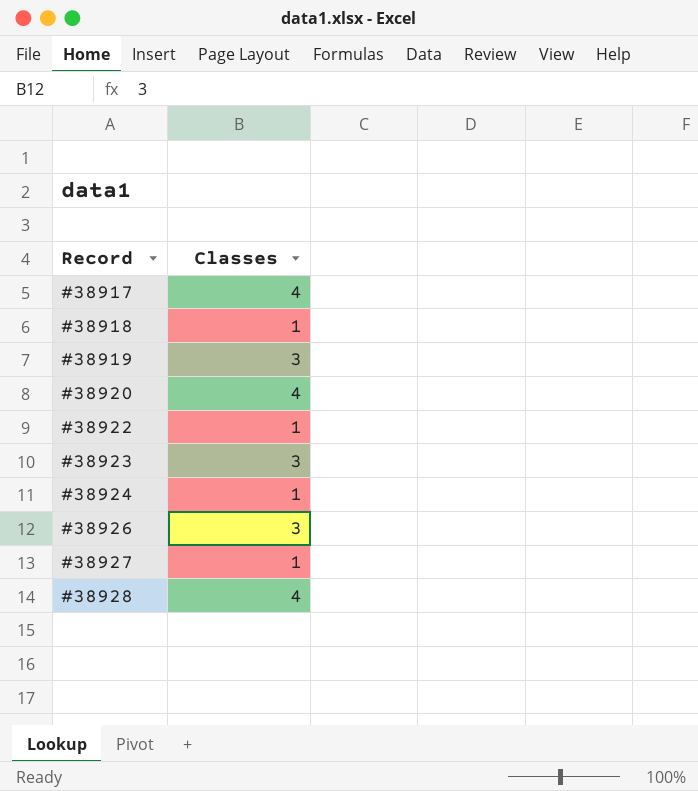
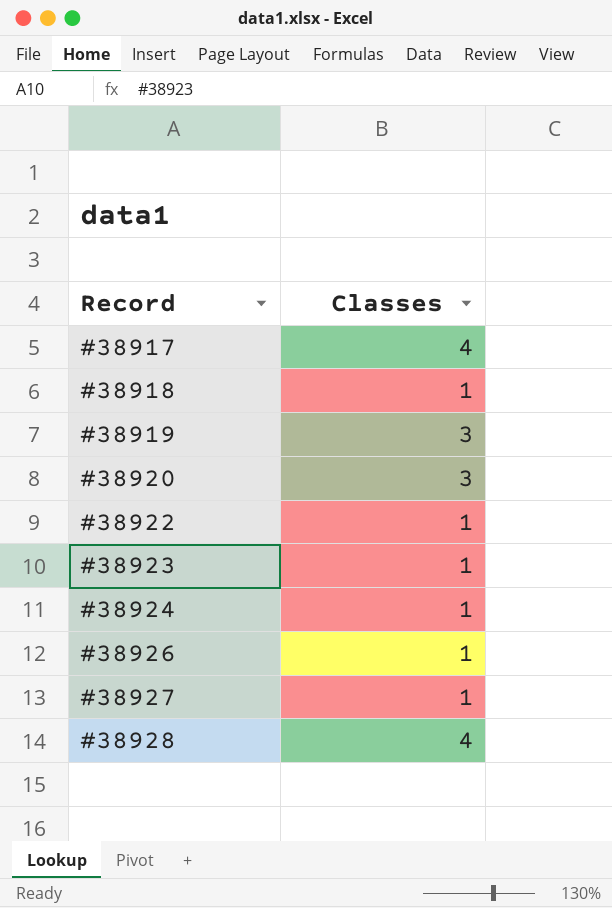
#38920 | Classes: 4 -> 3
#38923 | Classes: 3 -> 1
#38926 | Classes: 3 -> 1

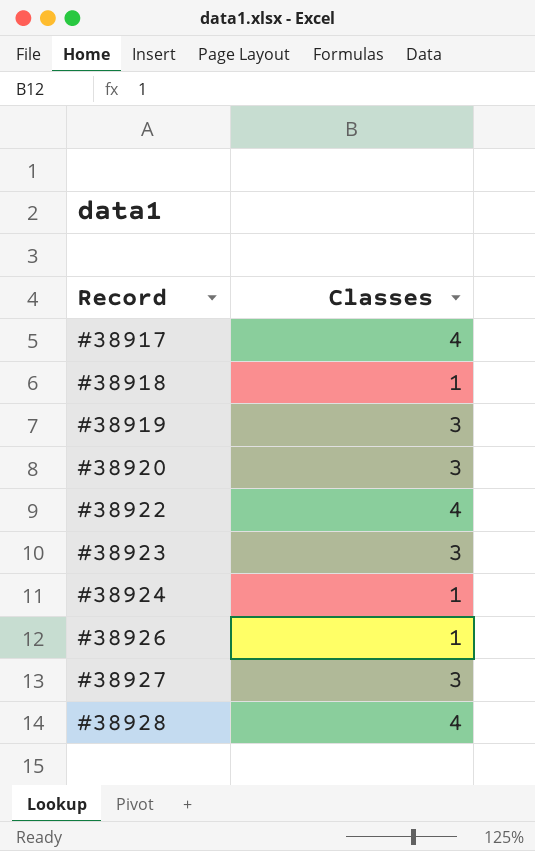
#38922 | Classes: 1 -> 4
#38923 | Classes: 1 -> 3
#38927 | Classes: 1 -> 3

